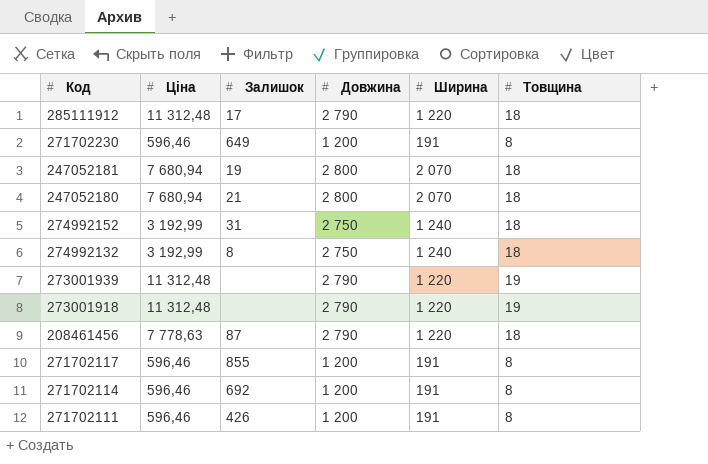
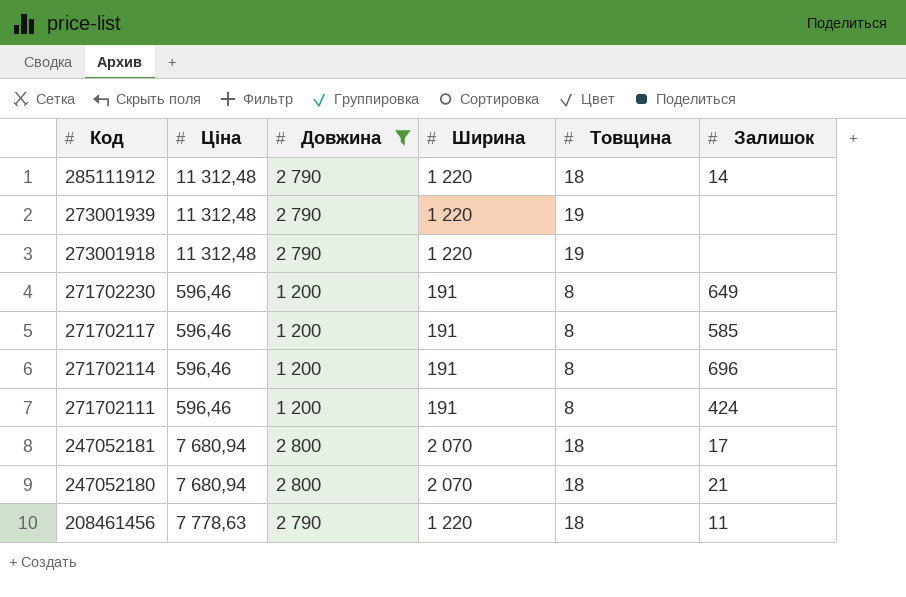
filter: none -> Довжина != 2 750
row order: none -> Код descending
column Залишок | position: 3 -> 6
285111912 | Залишок: 17 -> 14
271702117 | Залишок: 855 -> 585
271702114 | Залишок: 692 -> 696
271702111 | Залишок: 426 -> 424
247052181 | Залишок: 19 -> 17
208461456 | Залишок: 87 -> 11

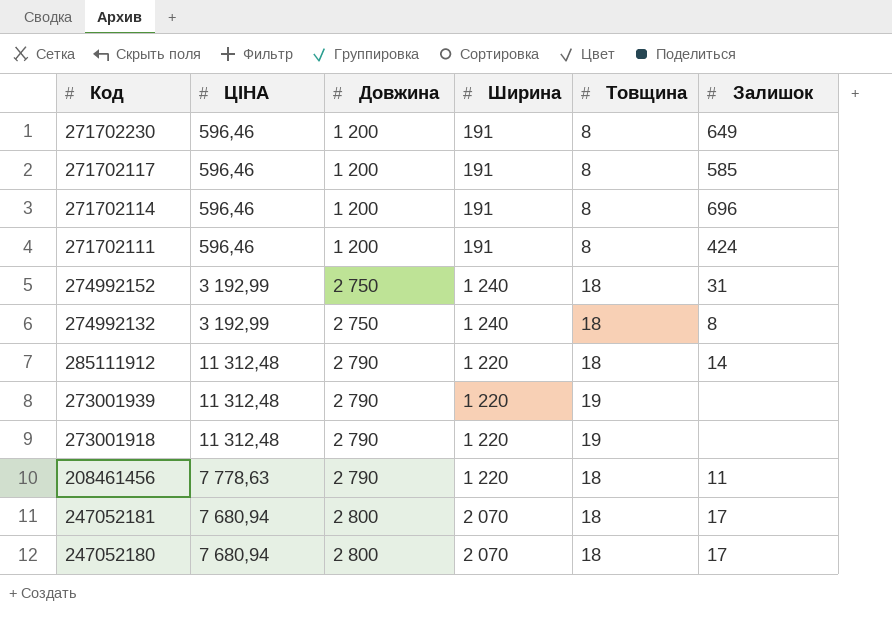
filter: Довжина != 2 750 -> none
row order: Код descending -> Довжина ascending
column name: Ціна -> ЦІНА
247052180 | Залишок: 21 -> 17

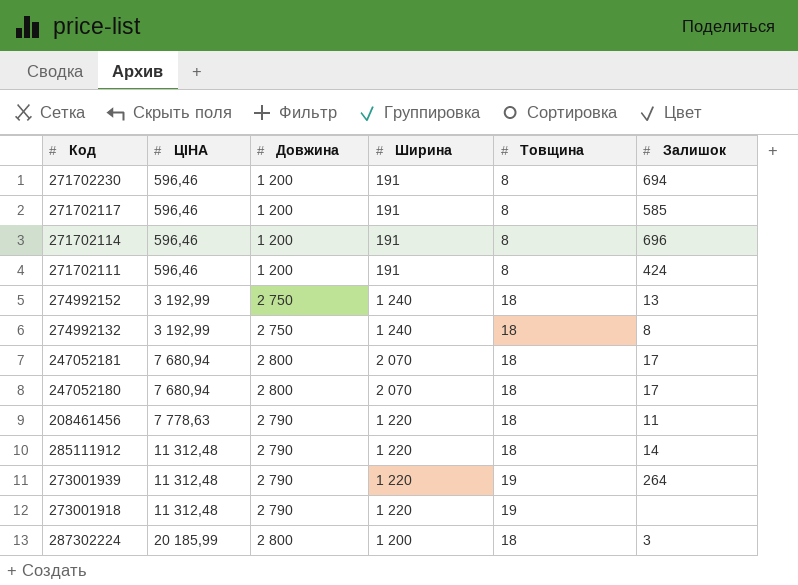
row order: Довжина ascending -> ЦІНА ascending
271702230 | Залишок: 649 -> 694
274992152 | Залишок: 31 -> 13
273001939 | Залишок: none -> 264
row 287302224: none -> 20 185,99 | 2 800 | 1 200 | 18 | 3

